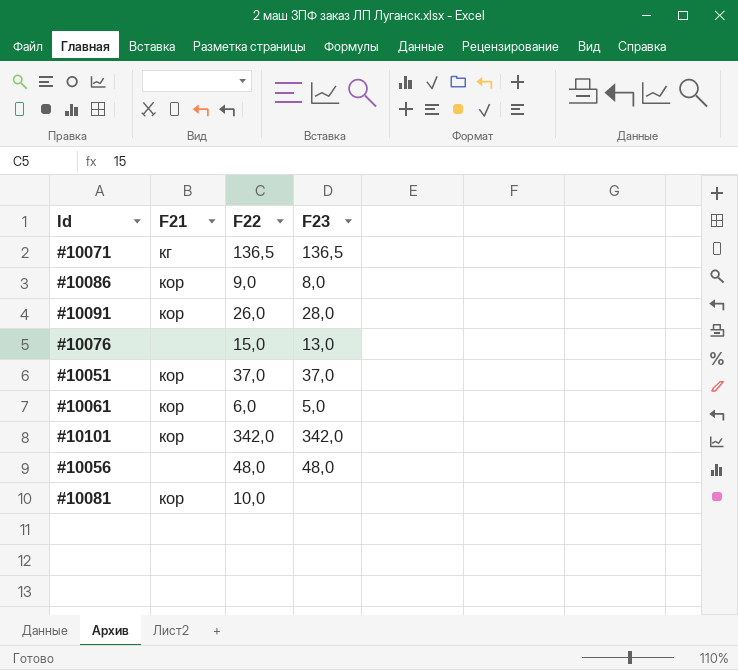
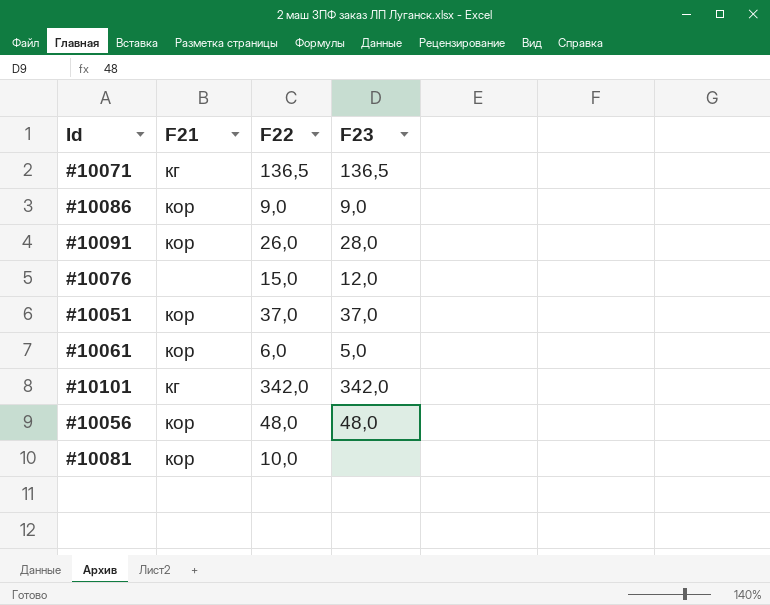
#10086 | F23: 8,0 -> 9,0
#10076 | F23: 13,0 -> 12,0
#10101 | F21: кор -> кг
#10056 | F21: none -> кор

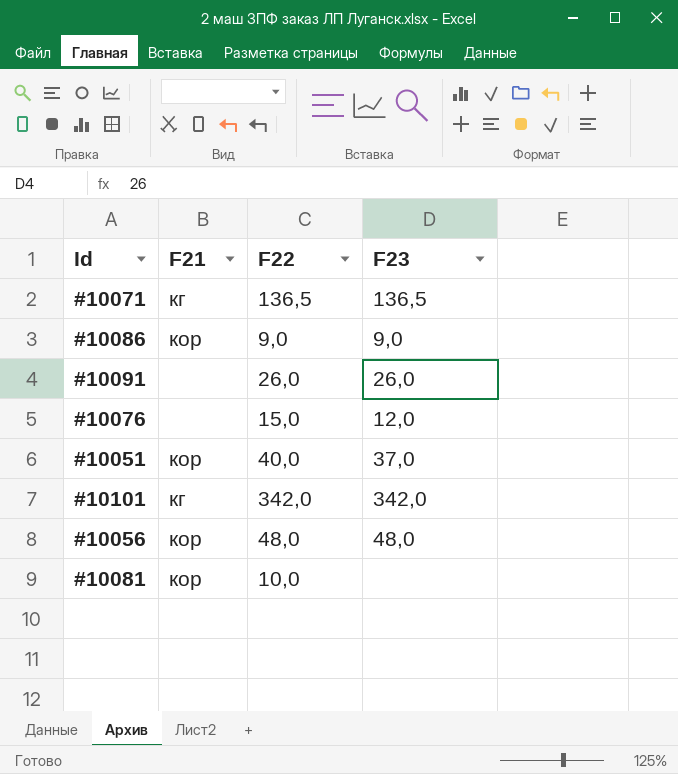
row #10061: кор | 6,0 | 5,0 -> none
#10091 | F21: кор -> none
#10091 | F23: 28,0 -> 26,0
#10051 | F22: 37,0 -> 40,0

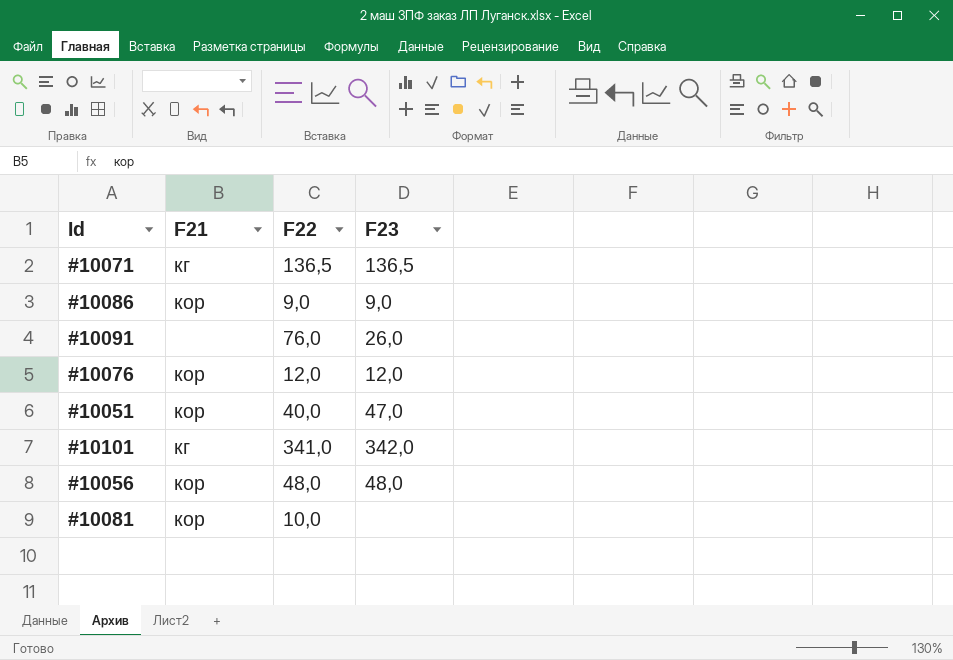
#10091 | F22: 26,0 -> 76,0
#10076 | F21: none -> кор
#10076 | F22: 15,0 -> 12,0
#10051 | F23: 37,0 -> 47,0
#10101 | F22: 342,0 -> 341,0

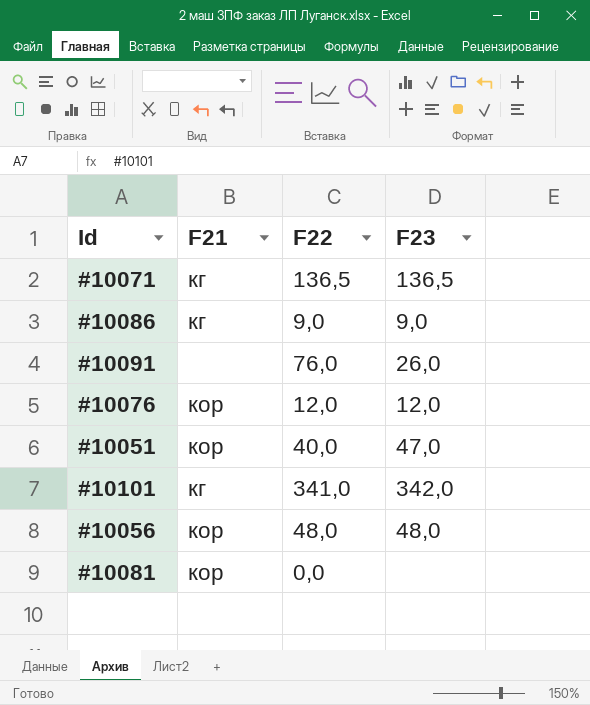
#10086 | F21: кор -> кг
#10081 | F22: 10,0 -> 0,0

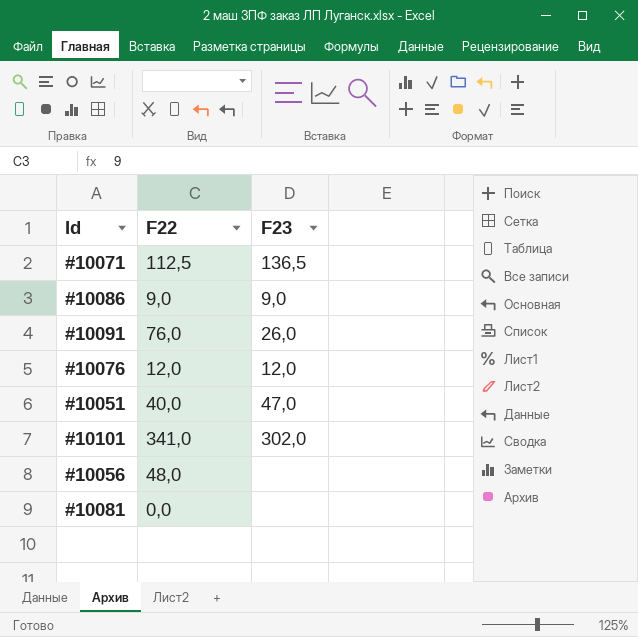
column F21 | position: 2 -> none
#10071 | F22: 136,5 -> 112,5
#10101 | F23: 342,0 -> 302,0
#10056 | F23: 48,0 -> none

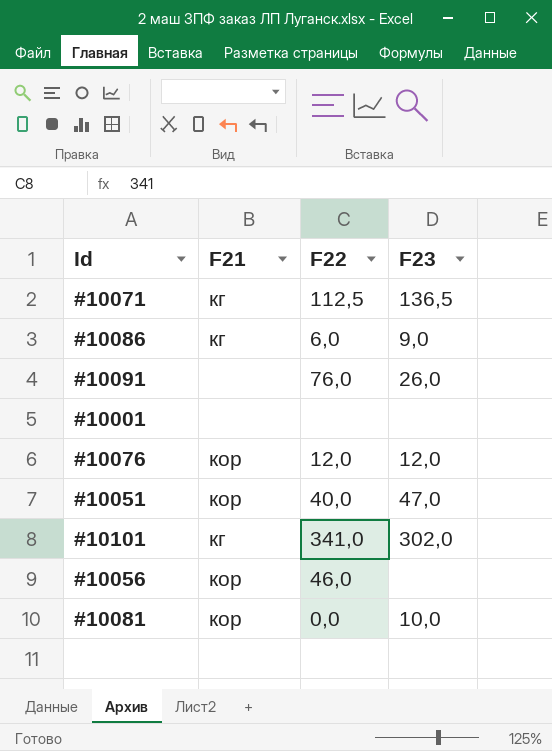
column F21 | position: none -> 2
#10086 | F22: 9,0 -> 6,0
row #10001: none -> none | none | none
#10056 | F22: 48,0 -> 46,0
#10081 | F23: none -> 10,0

